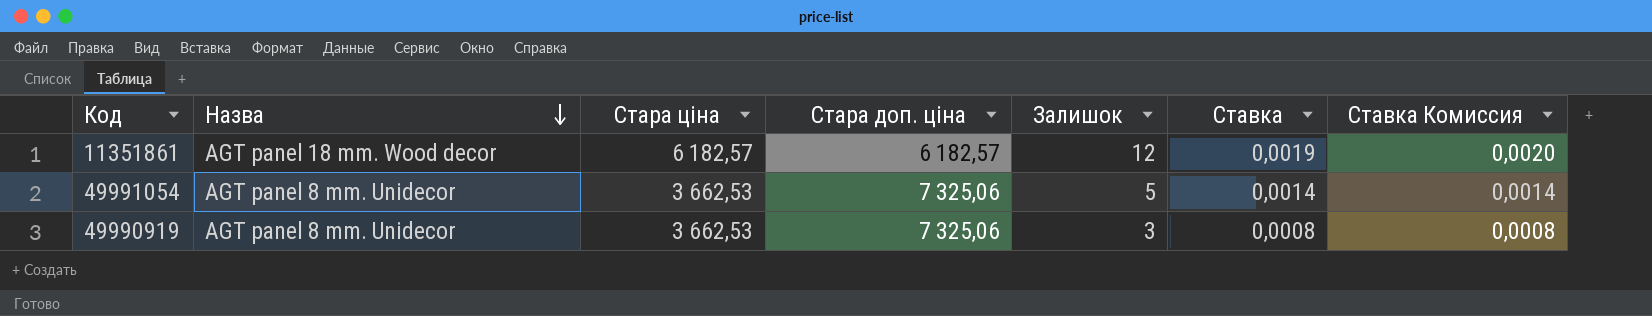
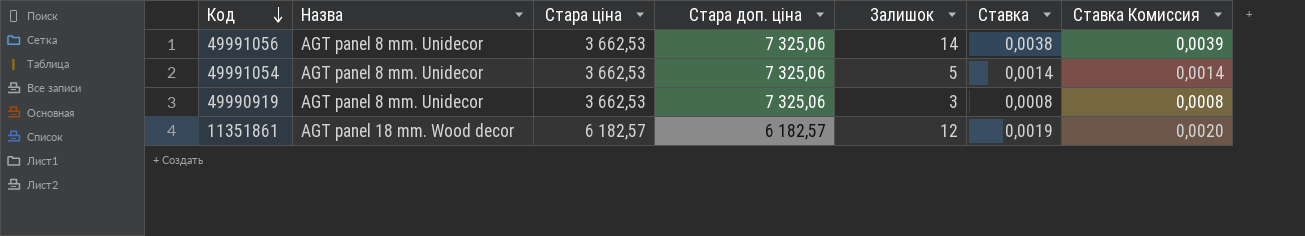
row order: Назва descending -> Код descending
row 49991056: none -> AGT panel 8 mm. Unidecor | 3 662,53 | 7 325,06 | 14 | 0,0038 | 0,0039

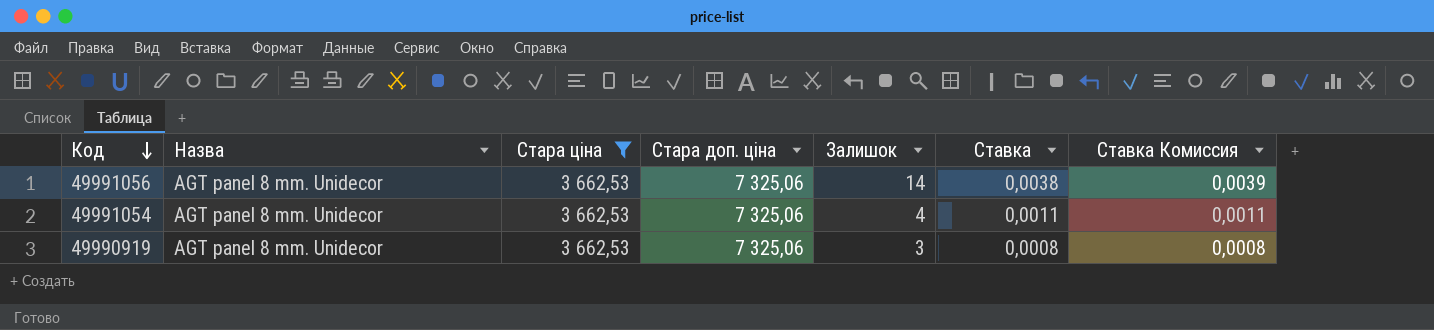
filter: none -> Стара ціна = 3 662,53
49991054 | Залишок: 5 -> 4
49991054 | Ставка: 0,0014 -> 0,0011
49991054 | Ставка Комиссия: 0,0014 -> 0,0011

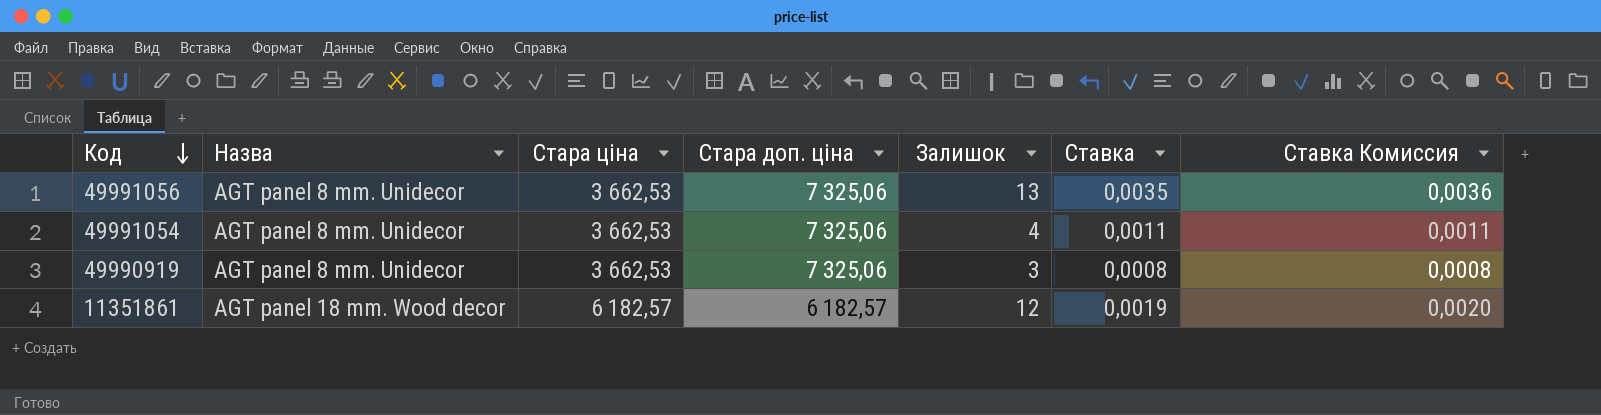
filter: Стара ціна = 3 662,53 -> none
49991056 | Залишок: 14 -> 13
49991056 | Ставка: 0,0038 -> 0,0035
49991056 | Ставка Комиссия: 0,0039 -> 0,0036

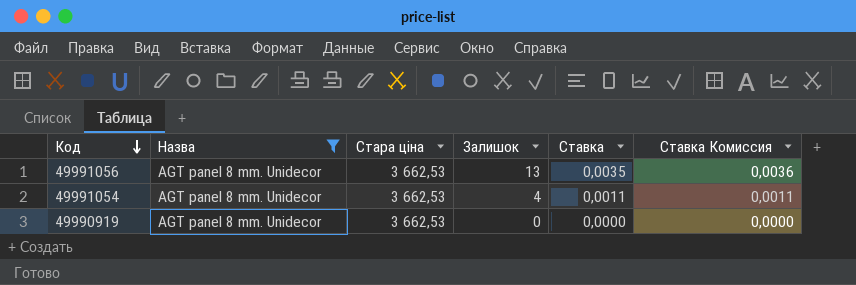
filter: none -> Назва = AGT panel 8 mm. Unidecor
column Стара доп. ціна | position: 4 -> none
49990919 | Залишок: 3 -> 0
49990919 | Ставка: 0,0008 -> 0,0000
49990919 | Ставка Комиссия: 0,0008 -> 0,0000

